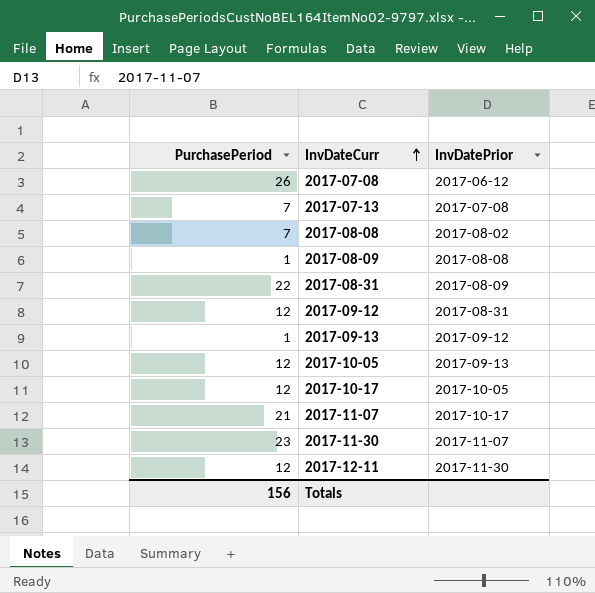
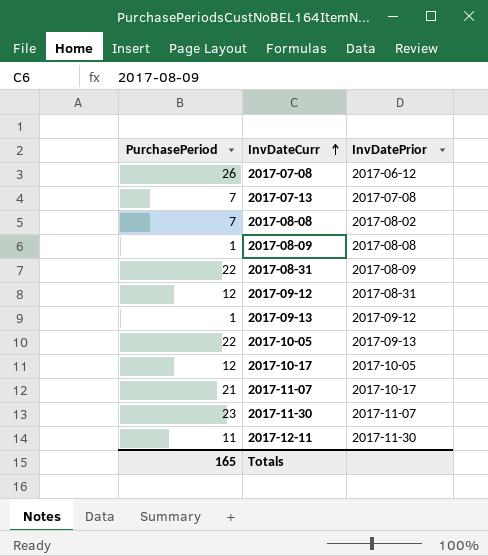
2017-10-05 | PurchasePeriod: 12 -> 22
2017-12-11 | PurchasePeriod: 12 -> 11
Totals | PurchasePeriod: 156 -> 165

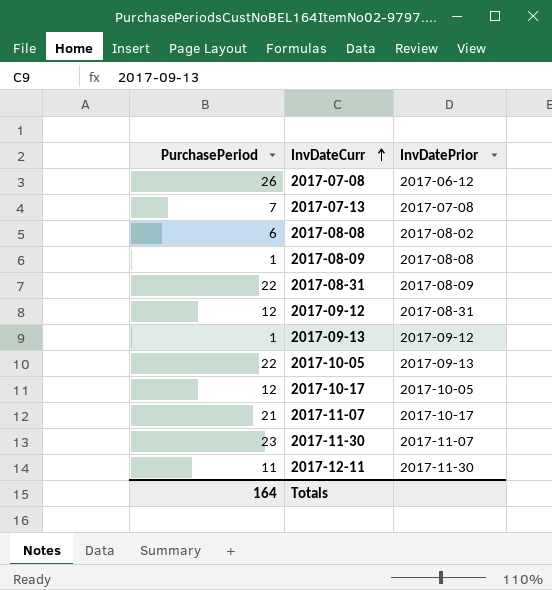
2017-08-08 | PurchasePeriod: 7 -> 6
Totals | PurchasePeriod: 165 -> 164

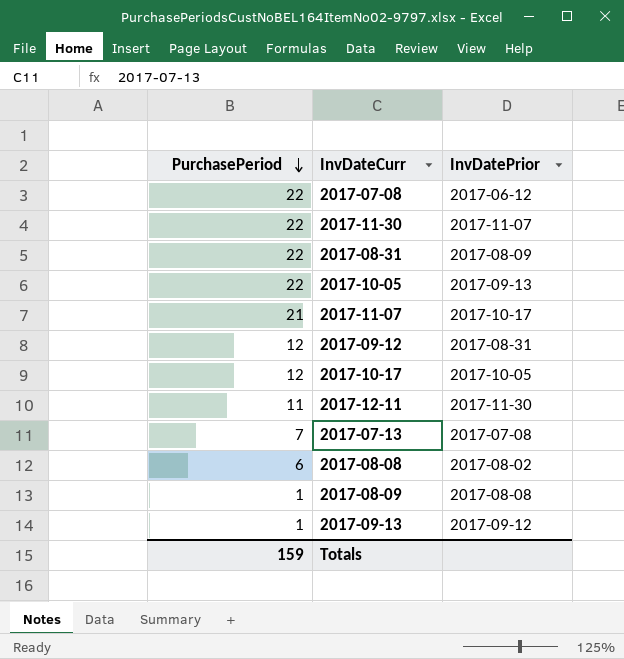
row order: InvDateCurr ascending -> PurchasePeriod descending
2017-07-08 | PurchasePeriod: 26 -> 22
2017-11-30 | PurchasePeriod: 23 -> 22
Totals | PurchasePeriod: 164 -> 159

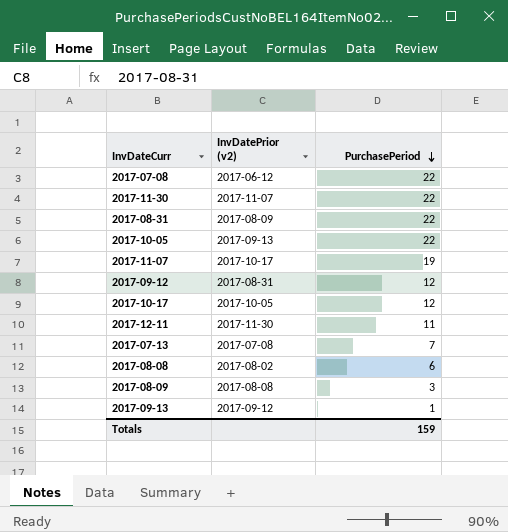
column name: InvDatePrior -> InvDatePrior (v2)
column PurchasePeriod | position: 1 -> 3
2017-11-07 | PurchasePeriod: 21 -> 19
2017-08-09 | PurchasePeriod: 1 -> 3

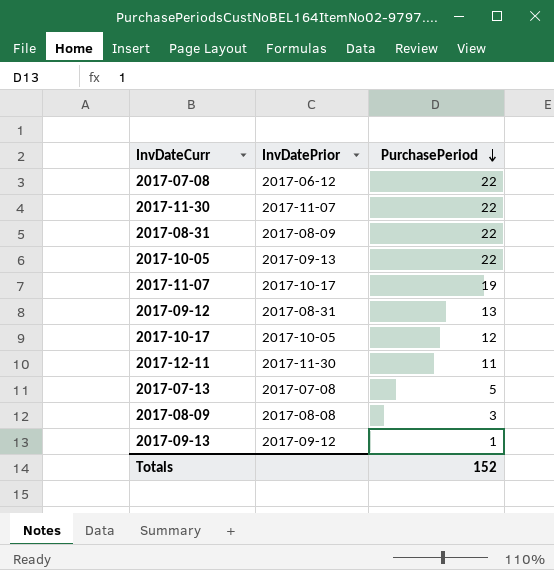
column name: InvDatePrior (v2) -> InvDatePrior
row 2017-08-08: 2017-08-02 | 6 -> none
2017-09-12 | PurchasePeriod: 12 -> 13
2017-07-13 | PurchasePeriod: 7 -> 5
Totals | PurchasePeriod: 159 -> 152

